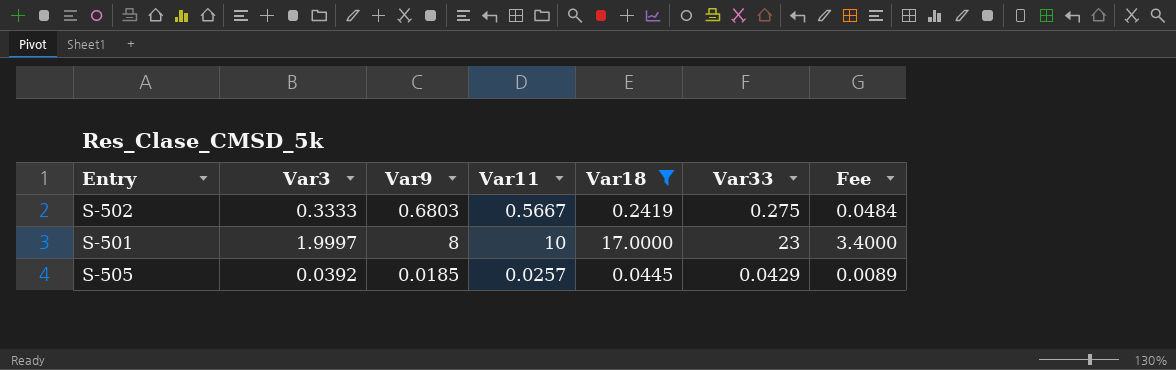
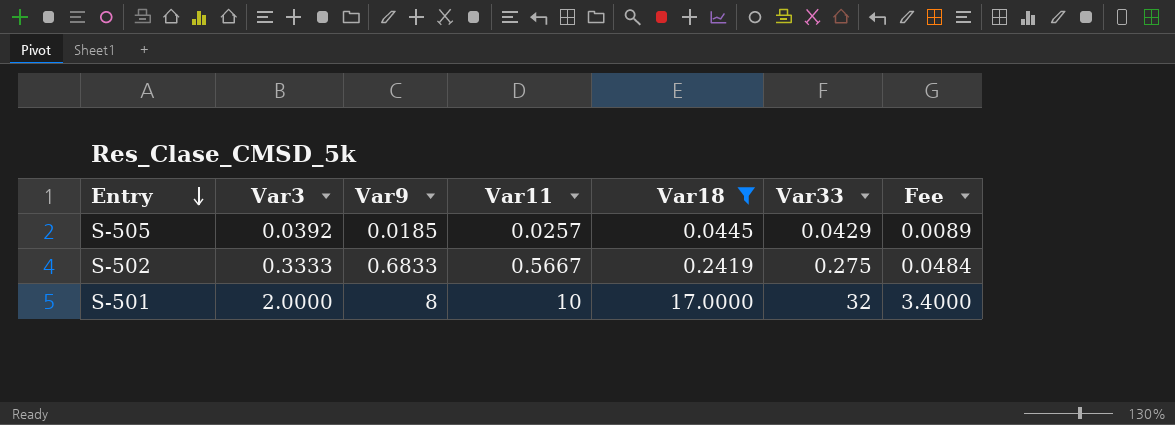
row order: none -> Entry descending
S-502 | Var9: 0.6803 -> 0.6833
S-501 | Var3: 1.9997 -> 2.0000
S-501 | Var33: 23 -> 32

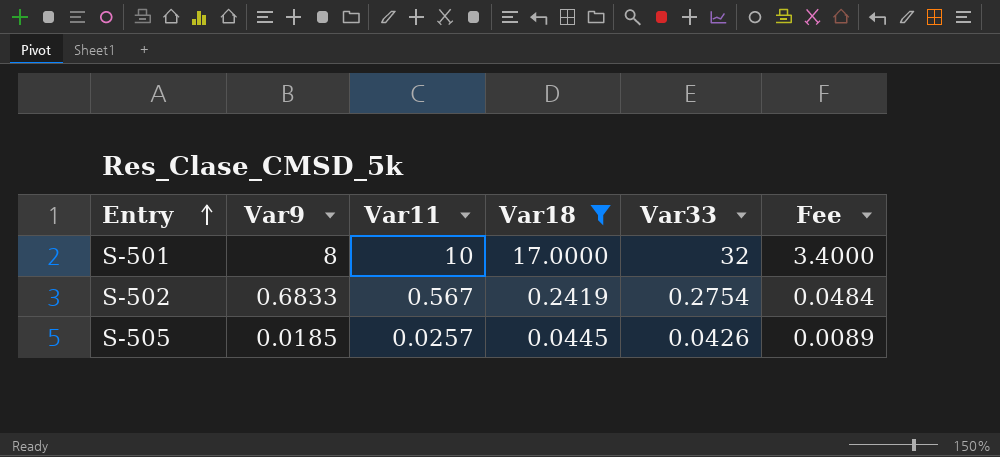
row order: Entry descending -> Entry ascending
column Var3 | position: 2 -> none
S-502 | Var11: 0.5667 -> 0.567
S-502 | Var33: 0.275 -> 0.2754
S-505 | Var33: 0.0429 -> 0.0426

